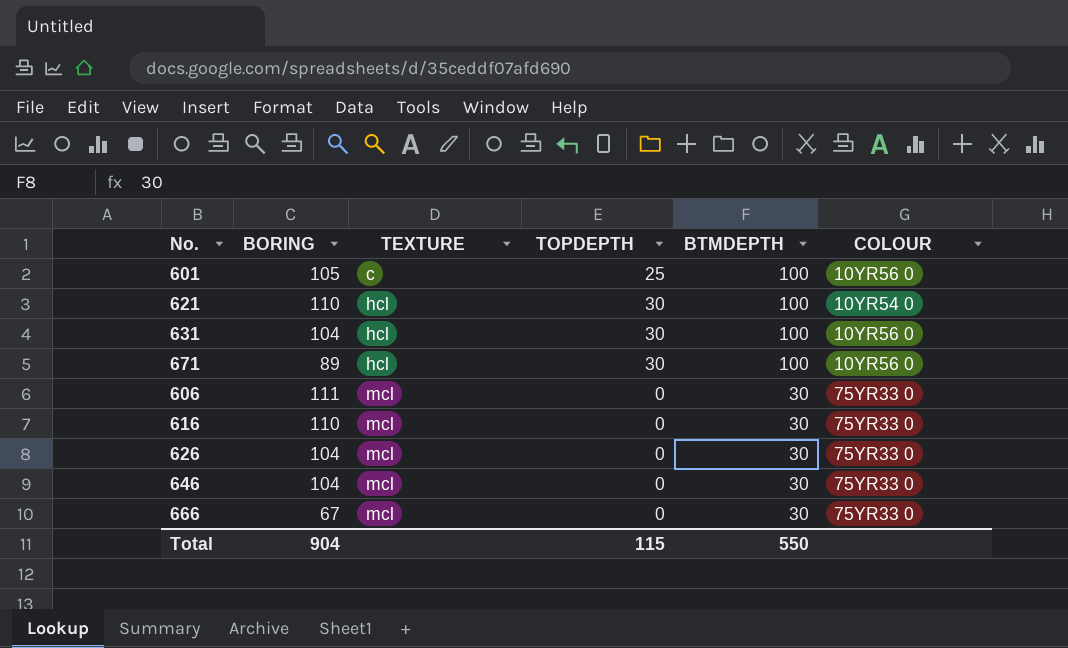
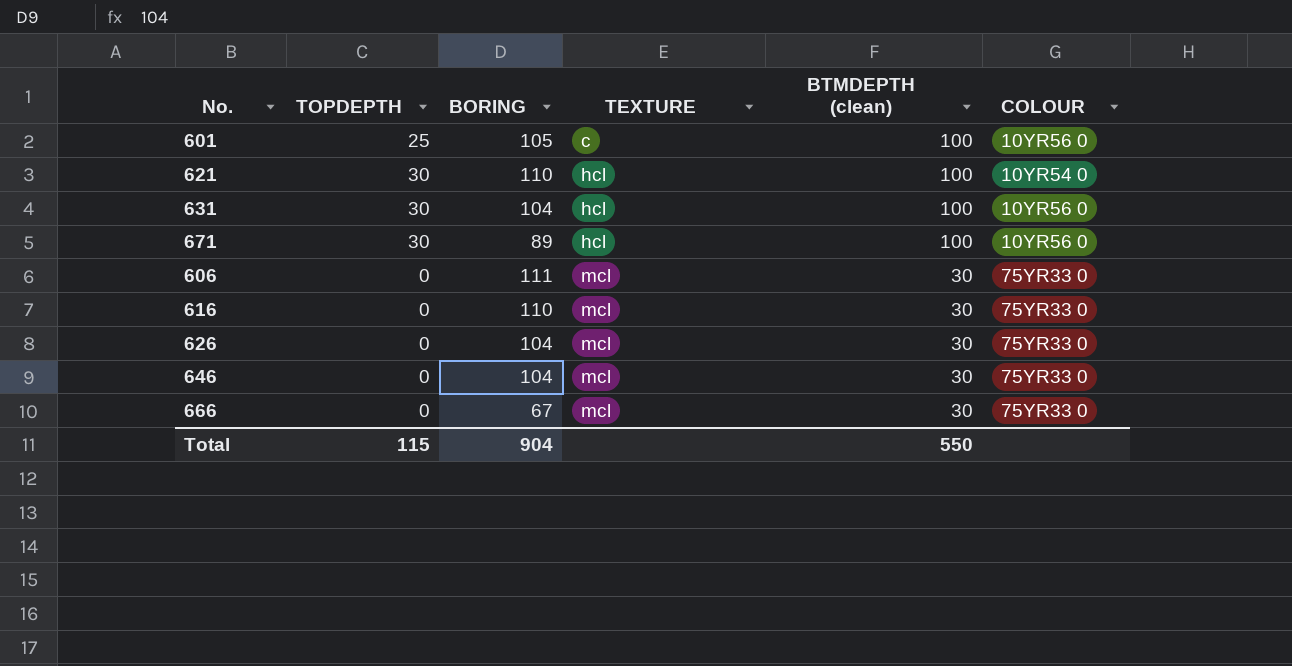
column TOPDEPTH | position: 4 -> 2
column name: BTMDEPTH -> BTMDEPTH (clean)

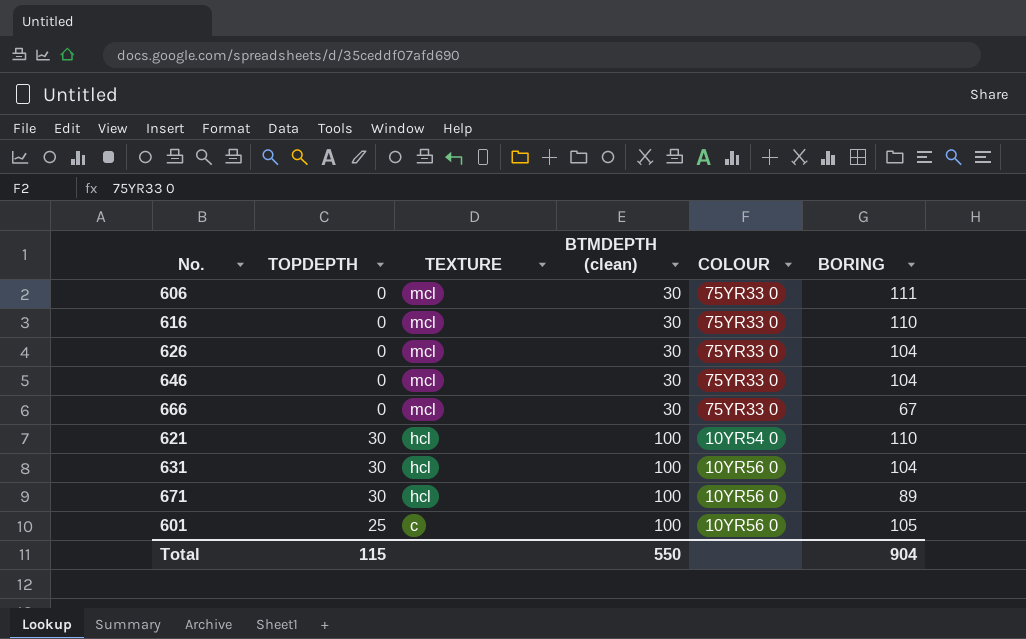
row order: TEXTURE ascending -> TEXTURE descending
column BORING | position: 3 -> 6

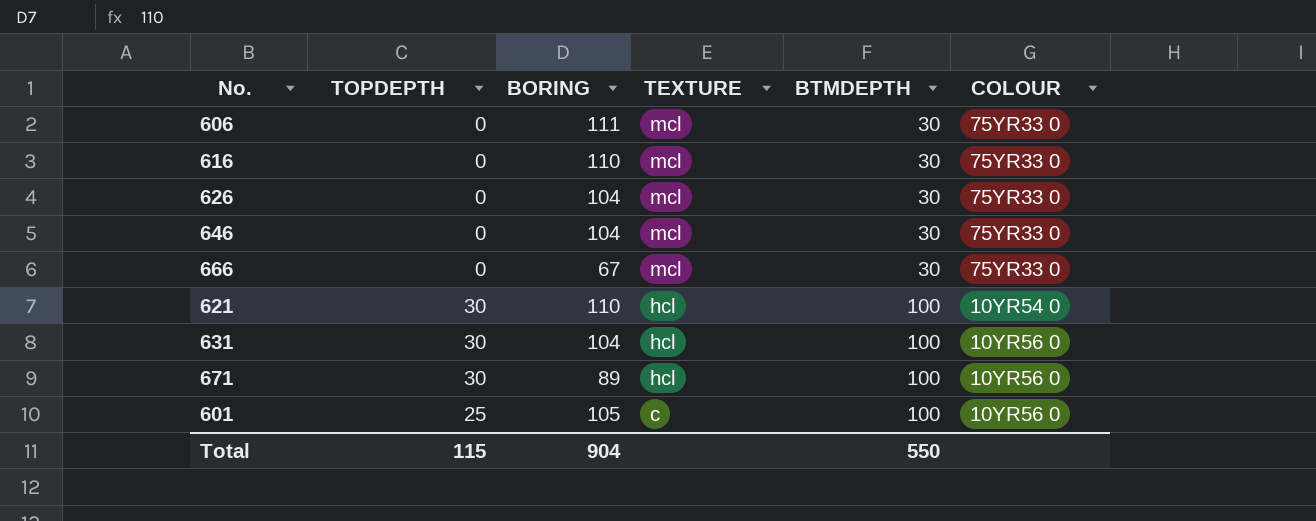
column BORING | position: 6 -> 3
column name: BTMDEPTH (clean) -> BTMDEPTH

